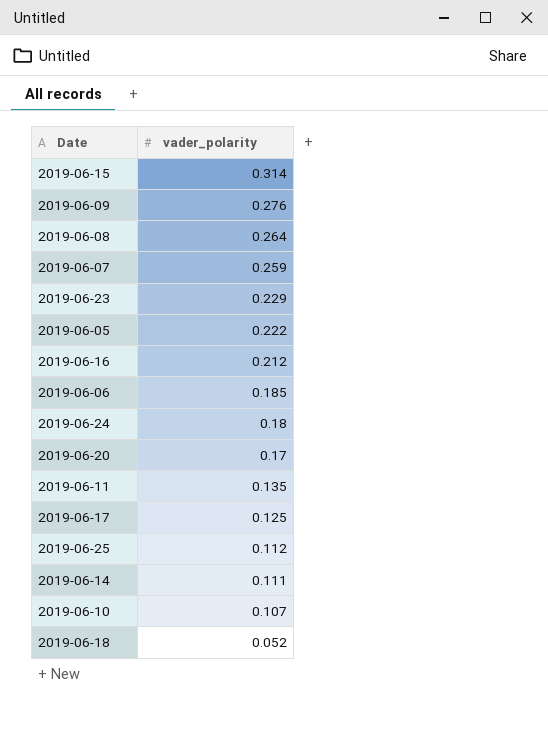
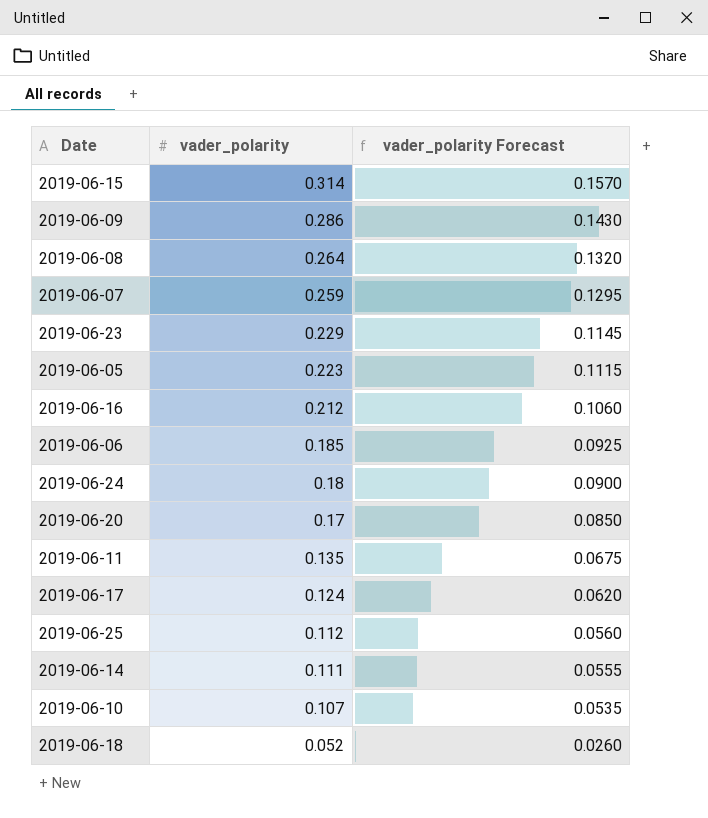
column vader_polarity Forecast | formula: none -> [vader_polarity] * 0.5
2019-06-09 | vader_polarity: 0.276 -> 0.286
2019-06-05 | vader_polarity: 0.222 -> 0.223
2019-06-17 | vader_polarity: 0.125 -> 0.124

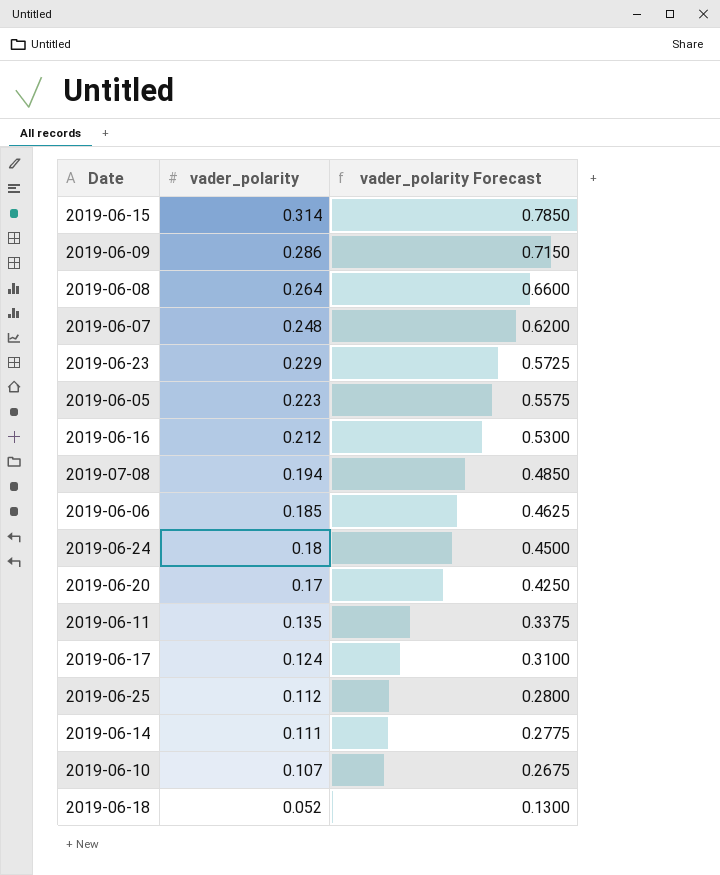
column vader_polarity Forecast | formula: [vader_polarity] * 0.5 -> [vader_polarity] * 2.5
2019-06-07 | vader_polarity: 0.259 -> 0.248
row 2019-07-08: none -> 0.194 | 0.4850

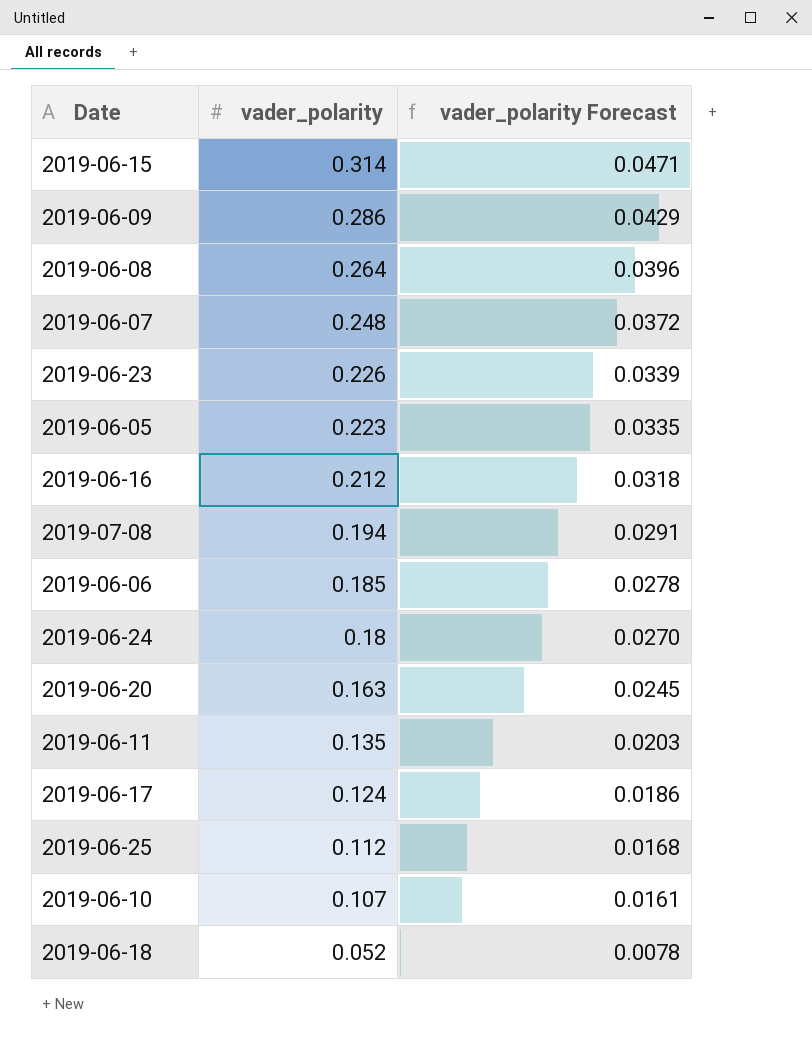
column vader_polarity Forecast | formula: [vader_polarity] * 2.5 -> [vader_polarity] * 0.15
row 2019-06-14: 0.111 | 0.2775 -> none
2019-06-23 | vader_polarity: 0.229 -> 0.226
2019-06-20 | vader_polarity: 0.17 -> 0.163

